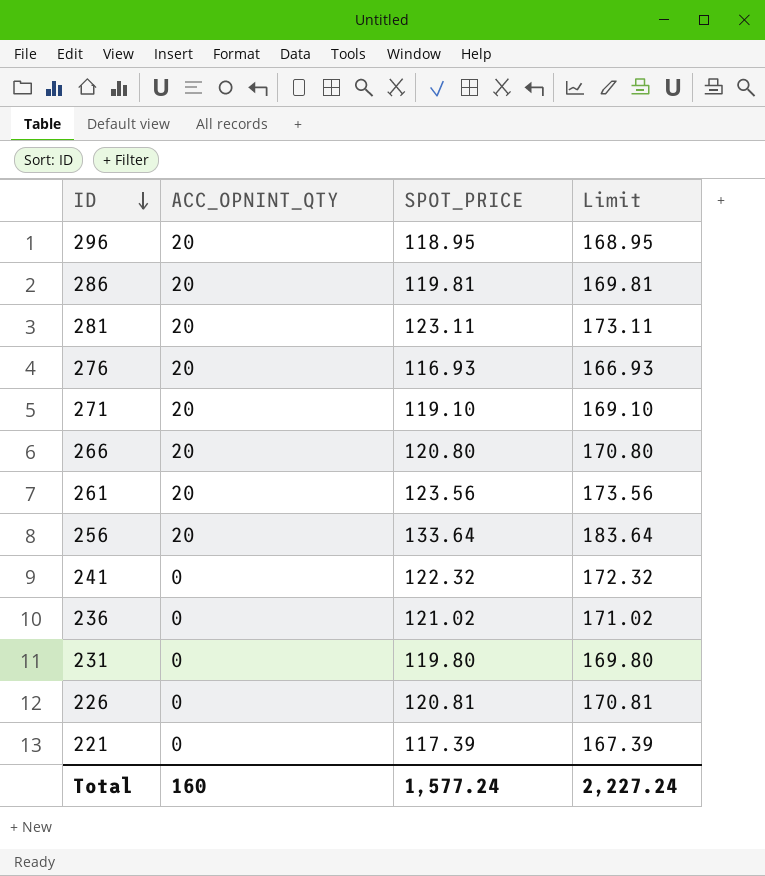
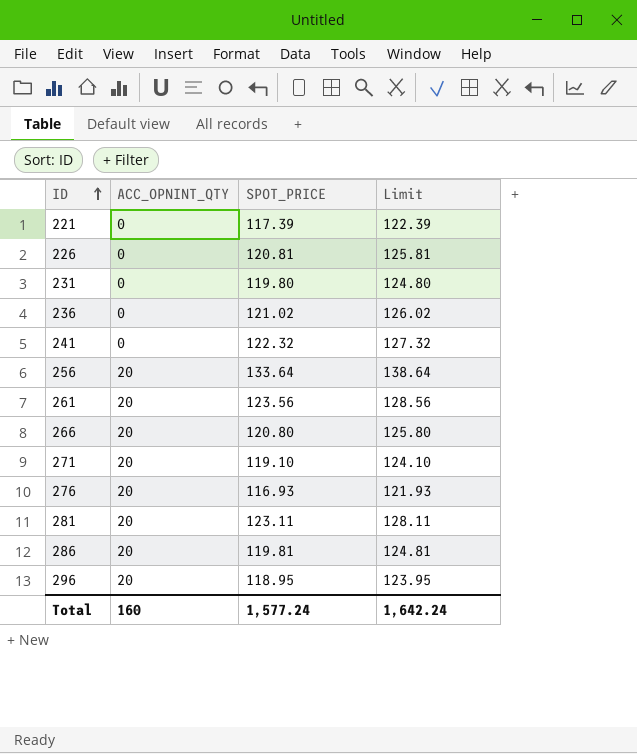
row order: ID descending -> ID ascending
column Limit | formula: [SPOT_PRICE] + 50 -> [SPOT_PRICE] + 5
Total | Limit: 2,227.24 -> 1,642.24

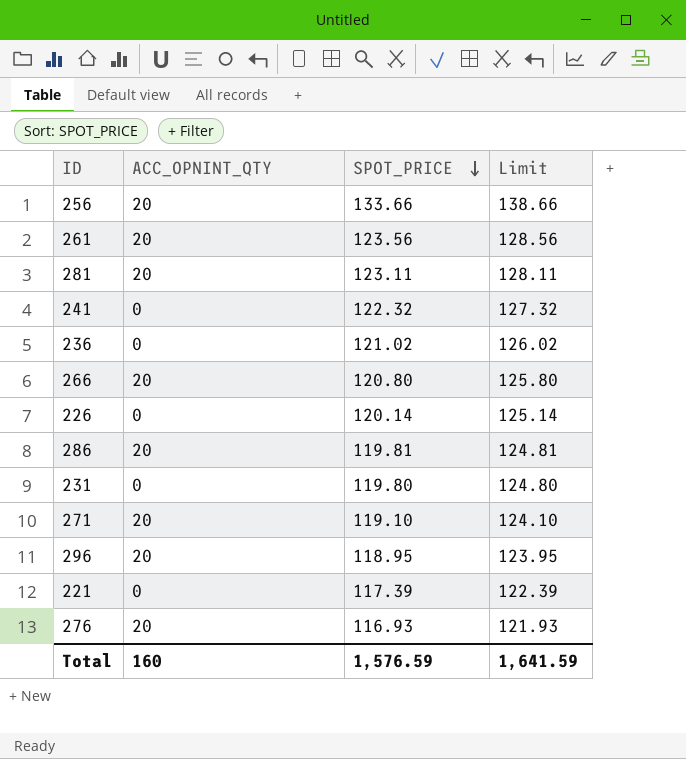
row order: ID ascending -> SPOT_PRICE descending
256 | SPOT_PRICE: 133.64 -> 133.66
256 | Limit: 138.64 -> 138.66
226 | SPOT_PRICE: 120.81 -> 120.14
226 | Limit: 125.81 -> 125.14
Total | SPOT_PRICE: 1,577.24 -> 1,576.59
Total | Limit: 1,642.24 -> 1,641.59

